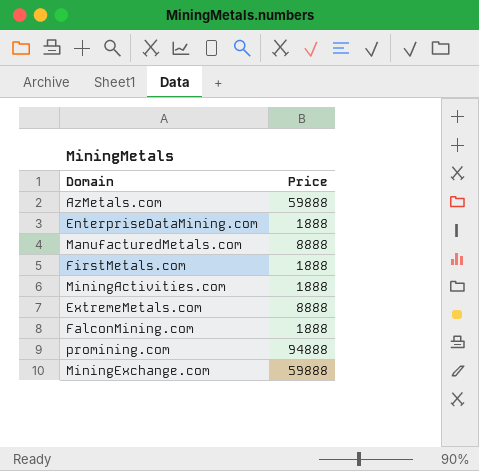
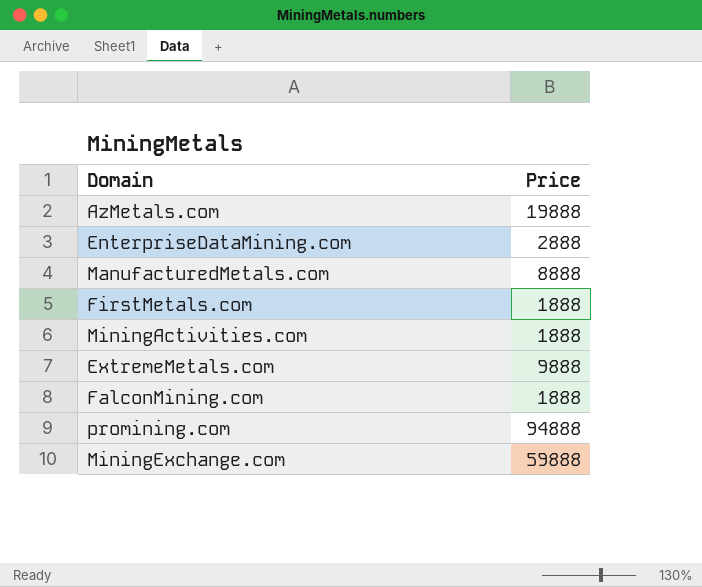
AzMetals.com | Price: 59888 -> 19888
EnterpriseDataMining.com | Price: 1888 -> 2888
ExtremeMetals.com | Price: 8888 -> 9888

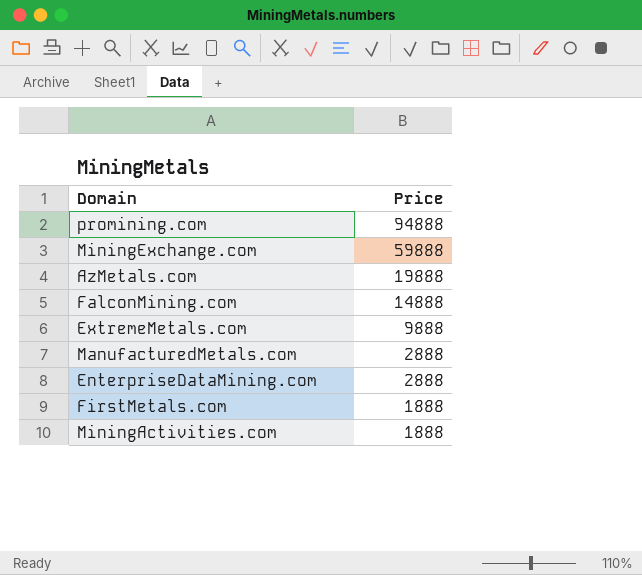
row order: none -> Price descending
FalconMining.com | Price: 1888 -> 14888
ManufacturedMetals.com | Price: 8888 -> 2888

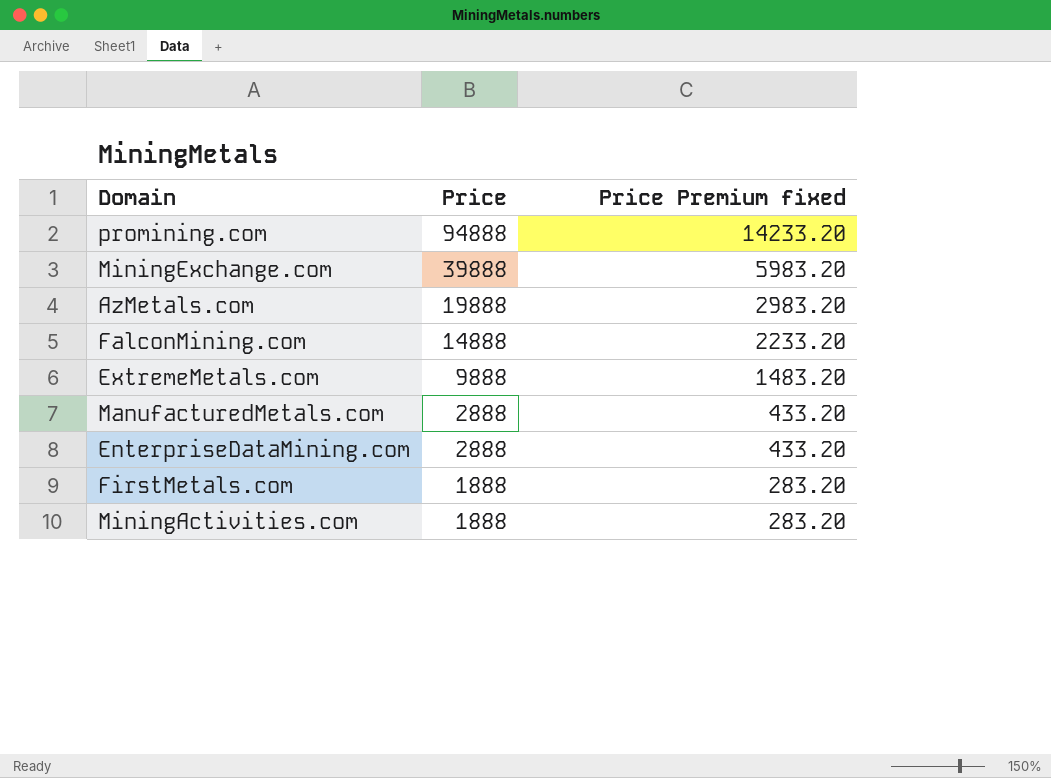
column Price Premium fixed | formula: none -> [Price] * 0.15
MiningExchange.com | Price: 59888 -> 39888

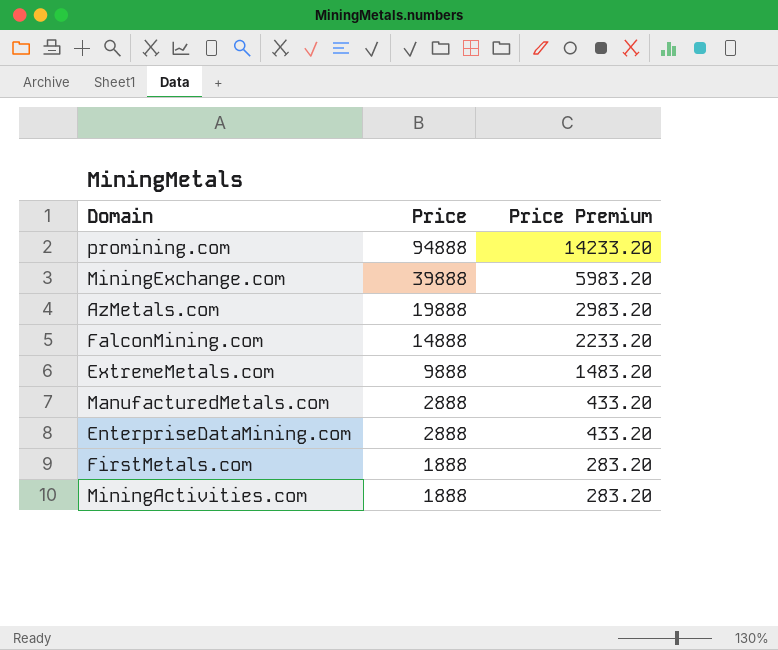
column name: Price Premium fixed -> Price Premium

